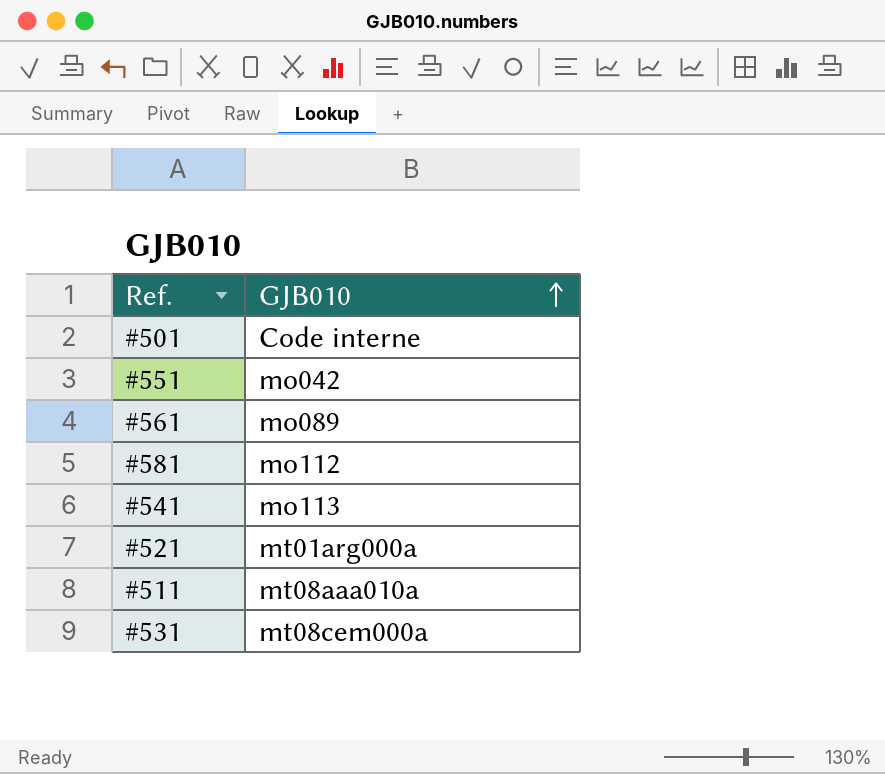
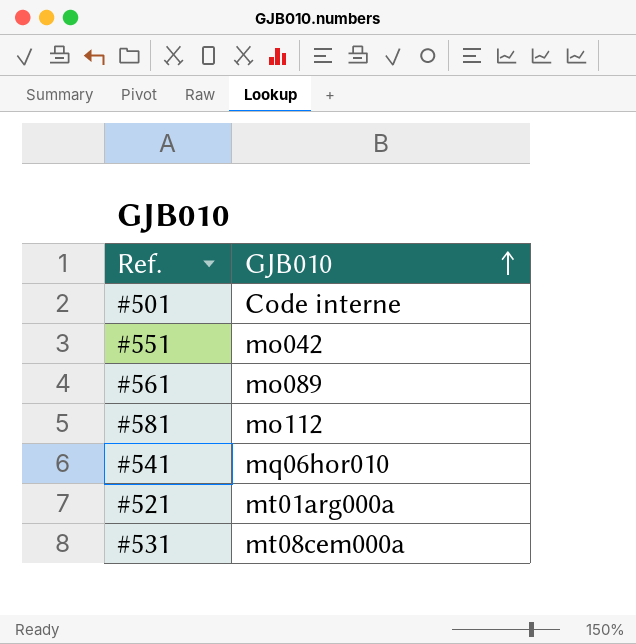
row #511: mt08aaa010a -> none
#541 | GJB010: mo113 -> mq06hor010

